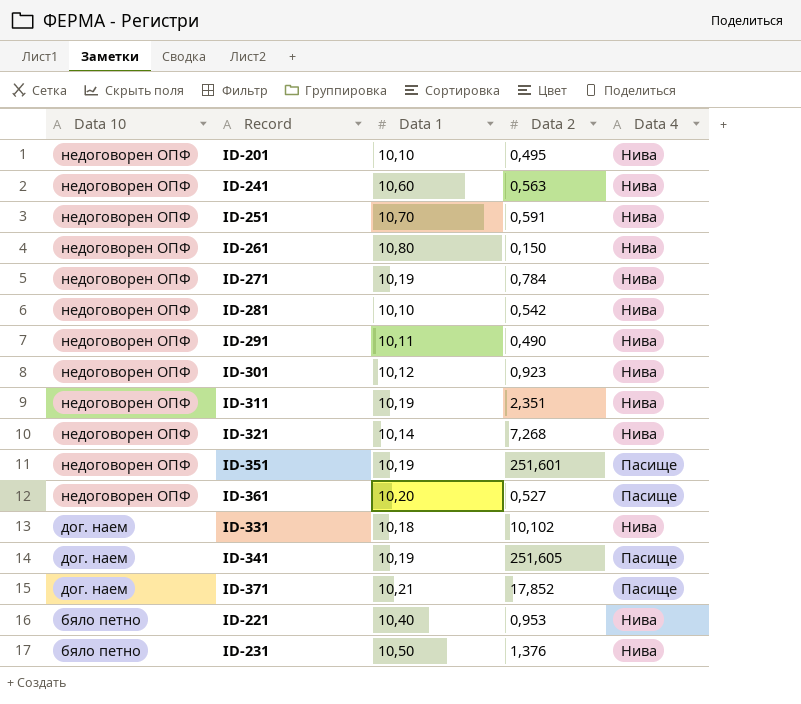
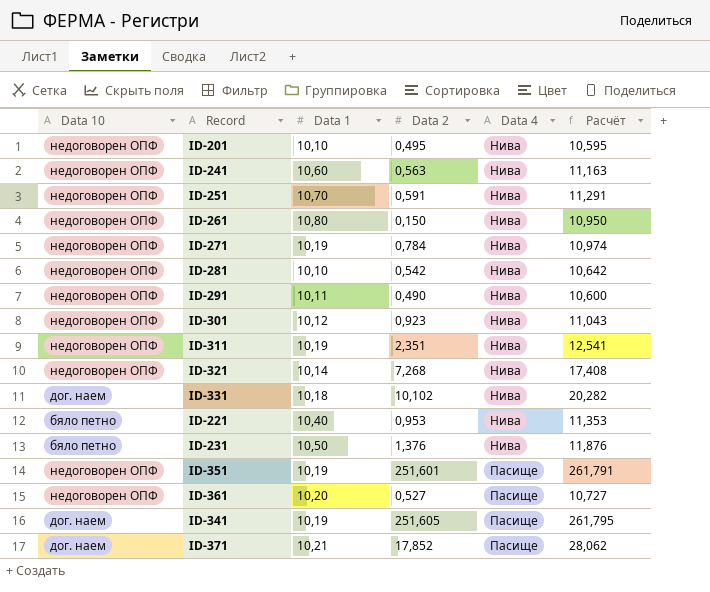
row order: Data 10 descending -> Data 4 ascending
column Расчёт | formula: none -> [Data 1] + [Data 2]

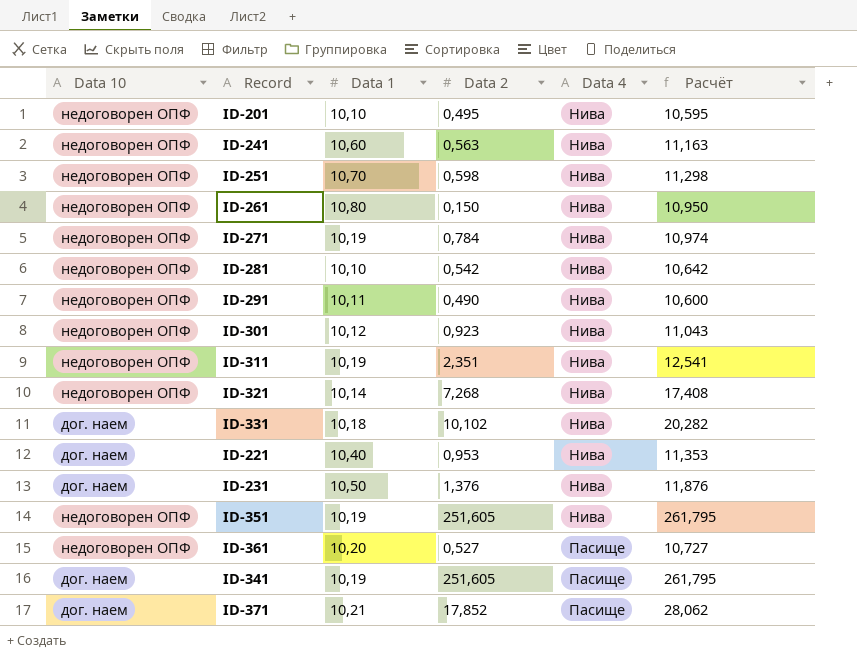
ID-251 | Data 2: 0,591 -> 0,598
ID-251 | Расчёт: 11,291 -> 11,298
ID-221 | Data 10: бяло петно -> дог. наем
ID-231 | Data 10: бяло петно -> дог. наем
ID-351 | Data 2: 251,601 -> 251,605
ID-351 | Data 4: Пасище -> Нива
ID-351 | Расчёт: 261,791 -> 261,795

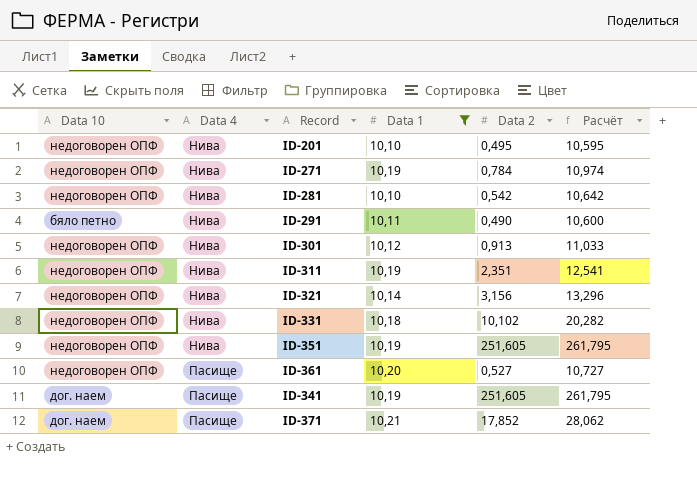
filter: none -> Data 1 <= 10,21
column Data 4 | position: 5 -> 2
ID-291 | Data 10: недоговорен ОПФ -> бяло петно
ID-301 | Data 2: 0,923 -> 0,913
ID-301 | Расчёт: 11,043 -> 11,033
ID-321 | Data 2: 7,268 -> 3,156
ID-321 | Расчёт: 17,408 -> 13,296
ID-331 | Data 10: дог. наем -> недоговорен ОПФ

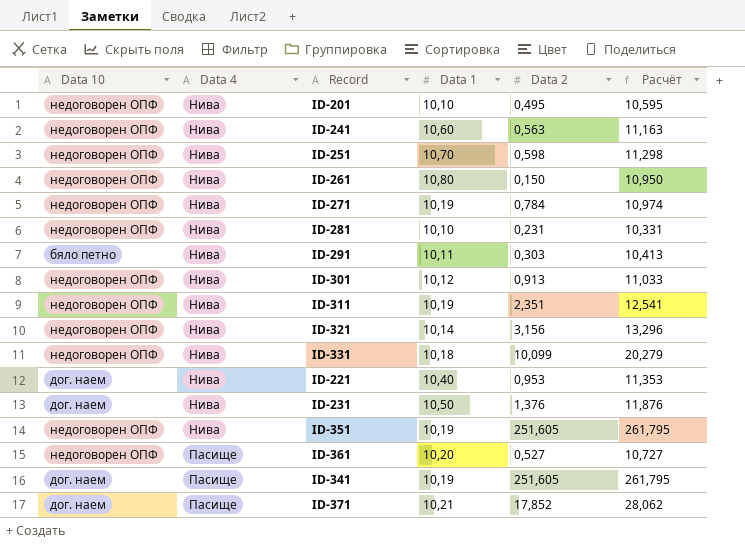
filter: Data 1 <= 10,21 -> none
ID-281 | Data 2: 0,542 -> 0,231
ID-281 | Расчёт: 10,642 -> 10,331
ID-291 | Data 2: 0,490 -> 0,303
ID-291 | Расчёт: 10,600 -> 10,413
ID-331 | Data 2: 10,102 -> 10,099
ID-331 | Расчёт: 20,282 -> 20,279

